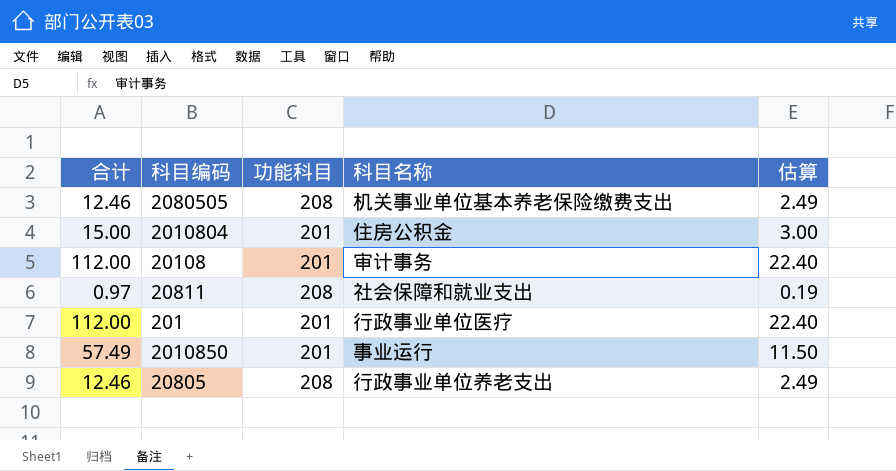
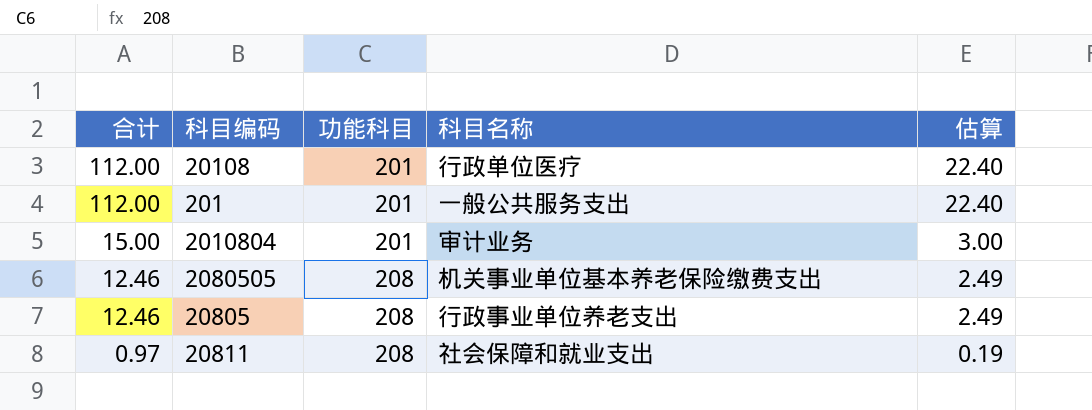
row order: none -> 合计 descending
row 2010850: 57.49 | 201 | 事业运行 | 11.50 -> none
20108 | 科目名称: 审计事务 -> 行政单位医疗
201 | 科目名称: 行政事业单位医疗 -> 一般公共服务支出
2010804 | 科目名称: 住房公积金 -> 审计业务

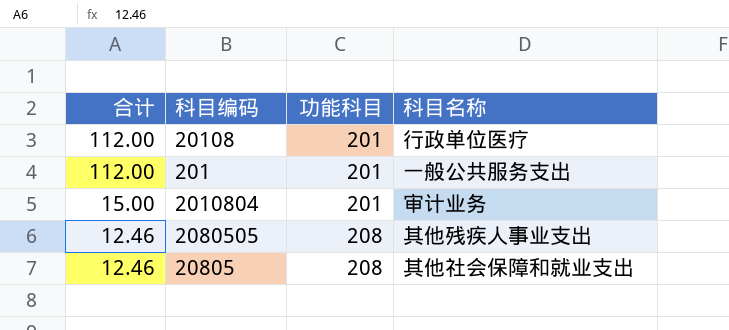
column 估算 | formula: [合计] * 0.2 -> none
row 20811: 0.97 | 208 | 社会保障和就业支出 | 0.19 -> none
2080505 | 科目名称: 机关事业单位基本养老保险缴费支出 -> 其他残疾人事业支出
20805 | 科目名称: 行政事业单位养老支出 -> 其他社会保障和就业支出

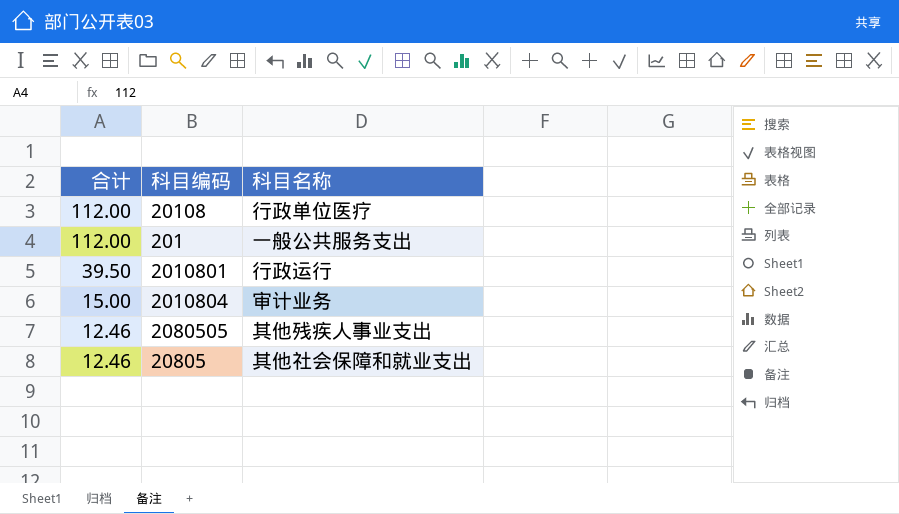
column 功能科目 | position: 3 -> none
row 2010801: none -> 39.50 | 行政运行

